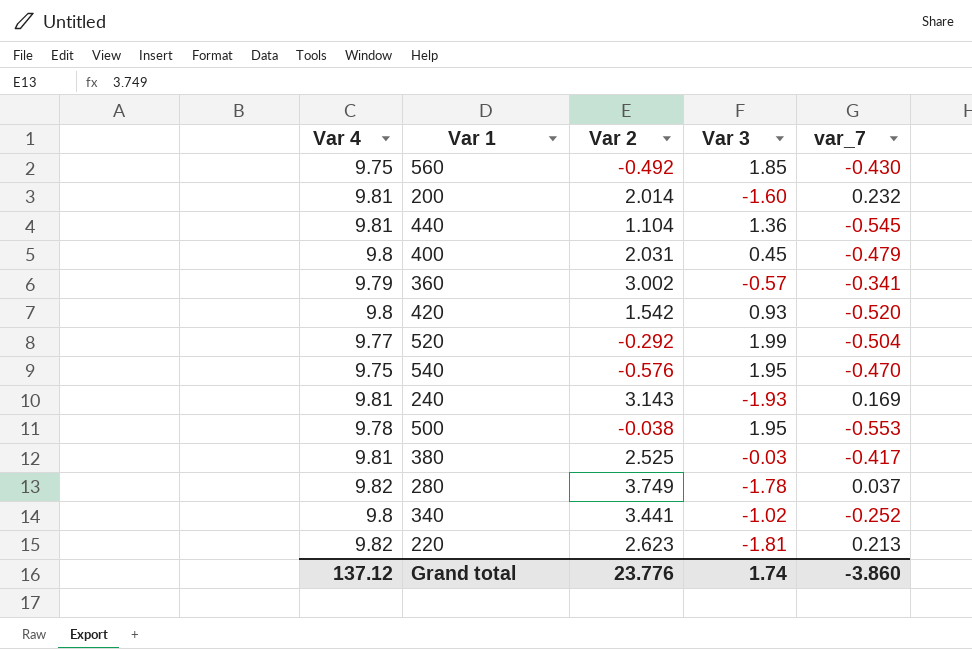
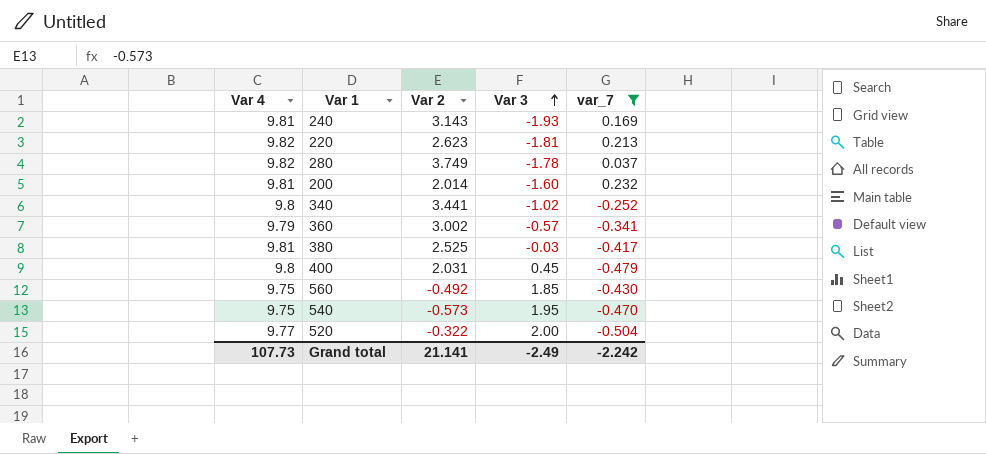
filter: none -> var_7 >= -0.504
row order: none -> Var 3 ascending
540 | Var 2: -0.576 -> -0.573
520 | Var 2: -0.292 -> -0.322
520 | Var 3: 1.99 -> 2.00
Grand total | Var 4: 137.12 -> 107.73
Grand total | Var 2: 23.776 -> 21.141
Grand total | Var 3: 1.74 -> -2.49
Grand total | var_7: -3.860 -> -2.242

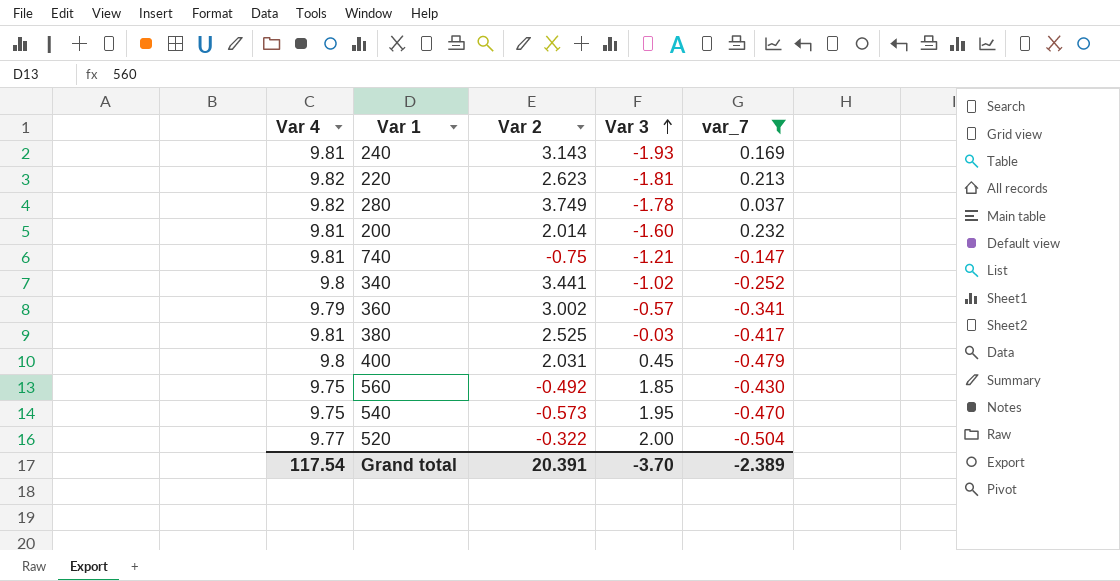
row 740: none -> 9.81 | -0.75 | -1.21 | -0.147
Grand total | Var 4: 107.73 -> 117.54
Grand total | Var 2: 21.141 -> 20.391
Grand total | Var 3: -2.49 -> -3.70
Grand total | var_7: -2.242 -> -2.389

